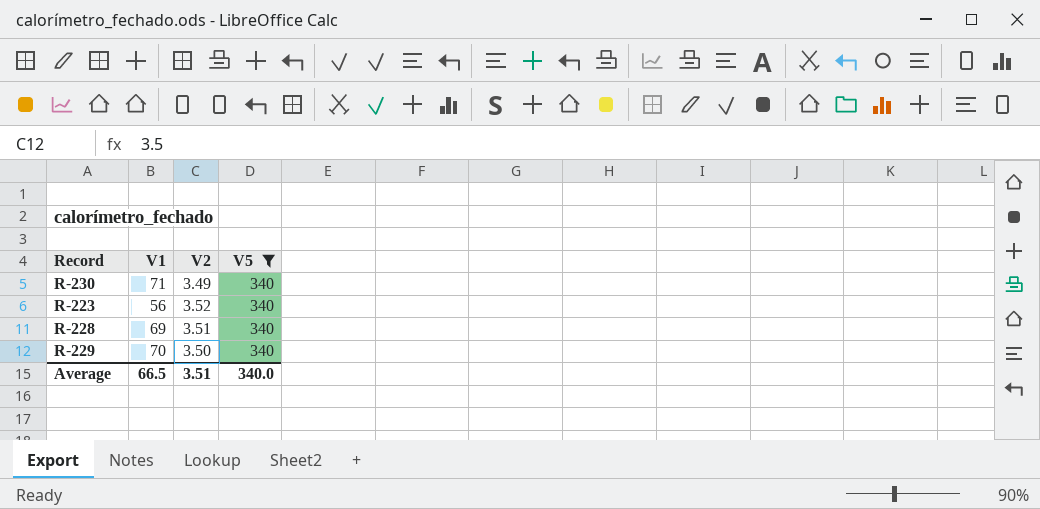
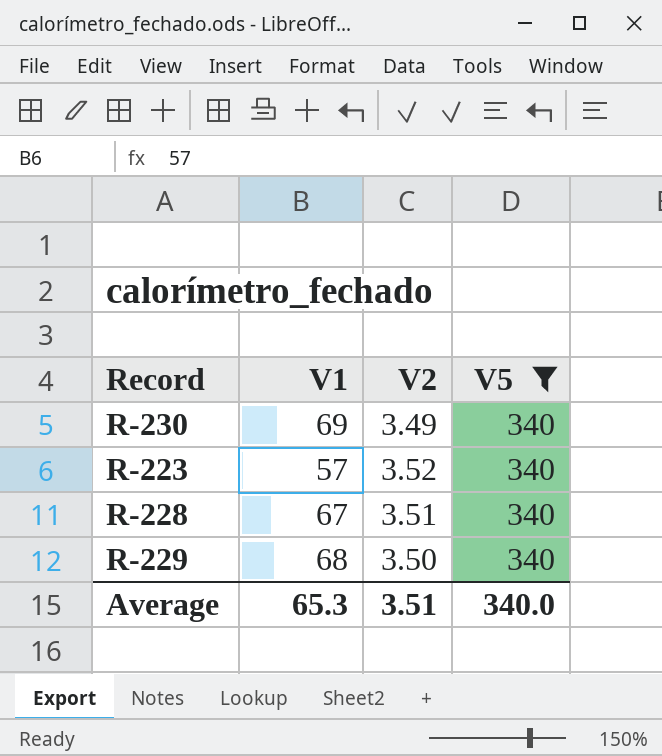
R-230 | V1: 71 -> 69
R-223 | V1: 56 -> 57
R-228 | V1: 69 -> 67
R-229 | V1: 70 -> 68
Average | V1: 66.5 -> 65.3

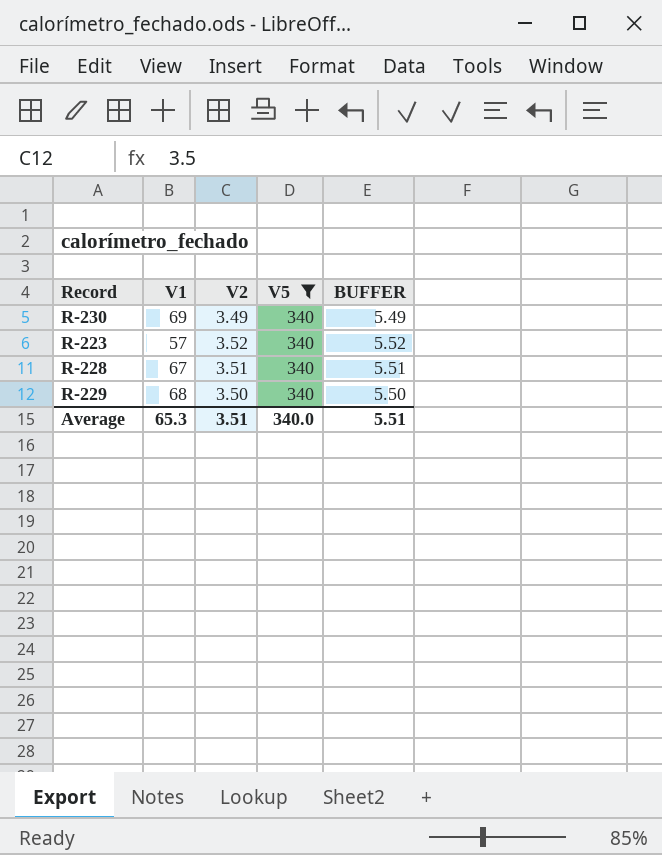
column BUFFER | formula: none -> [V2] + 2

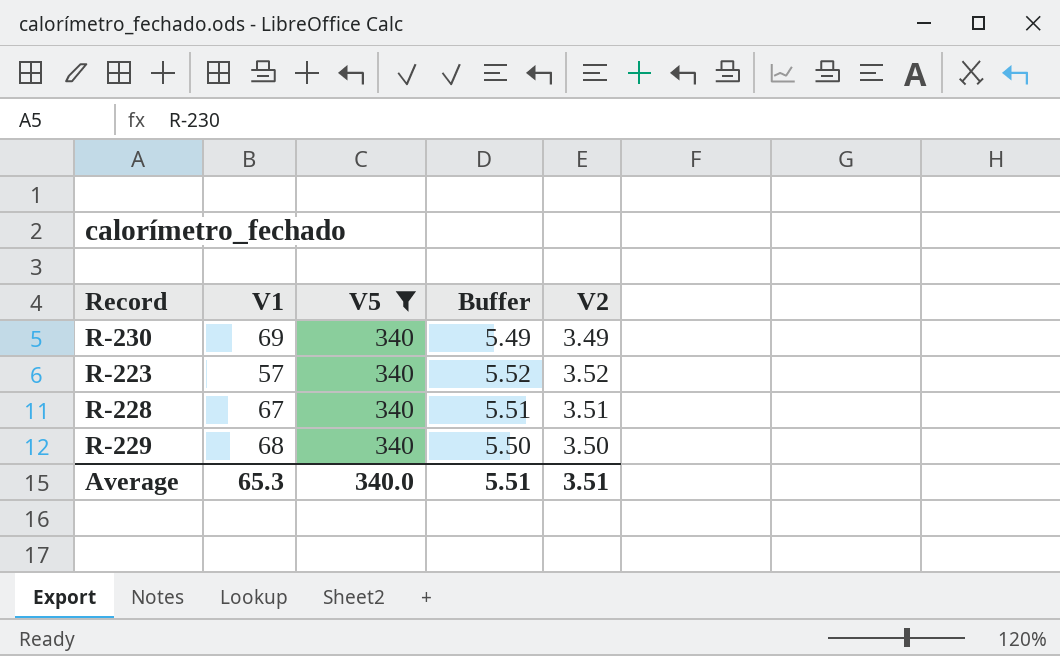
column name: BUFFER -> Buffer
column V2 | position: 3 -> 5

